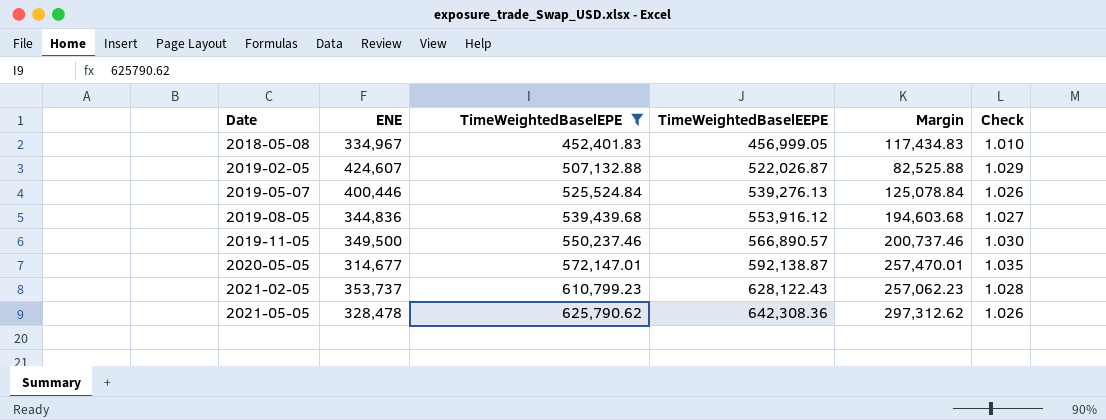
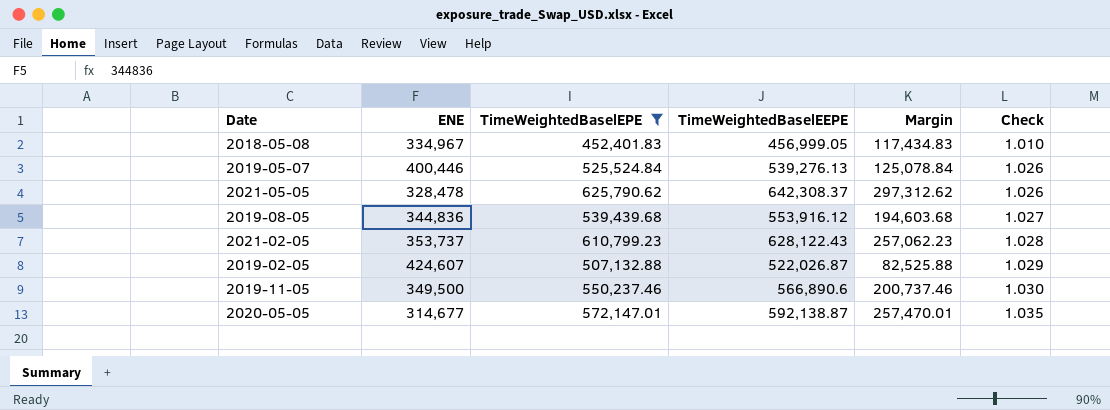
row order: Date ascending -> Check ascending
2021-05-05 | TimeWeightedBaselEEPE: 642,308.36 -> 642,308.37
2019-11-05 | TimeWeightedBaselEEPE: 566,890.57 -> 566,890.6

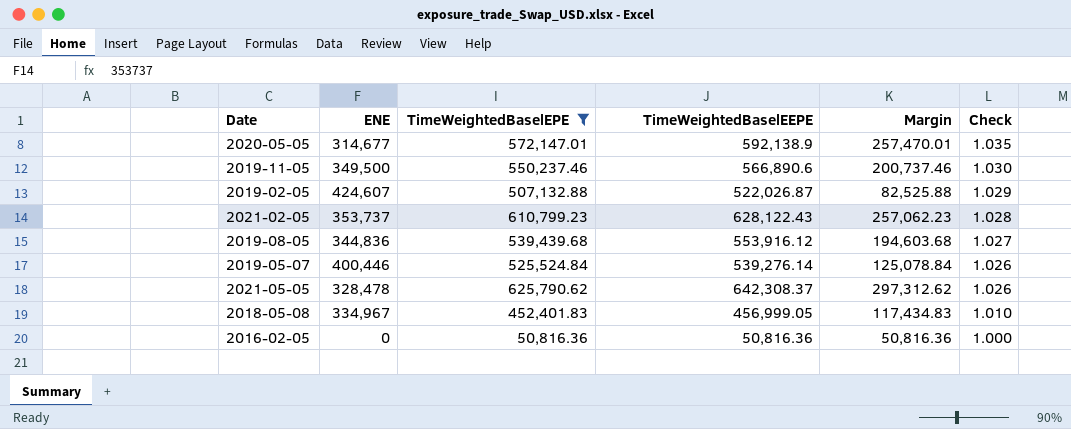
row order: Check ascending -> Check descending
2020-05-05 | TimeWeightedBaselEEPE: 592,138.87 -> 592,138.9
2019-05-07 | TimeWeightedBaselEEPE: 539,276.13 -> 539,276.14
row 2016-02-05: none -> 0 | 50,816.36 | 50,816.36 | 50,816.36 | 1.000

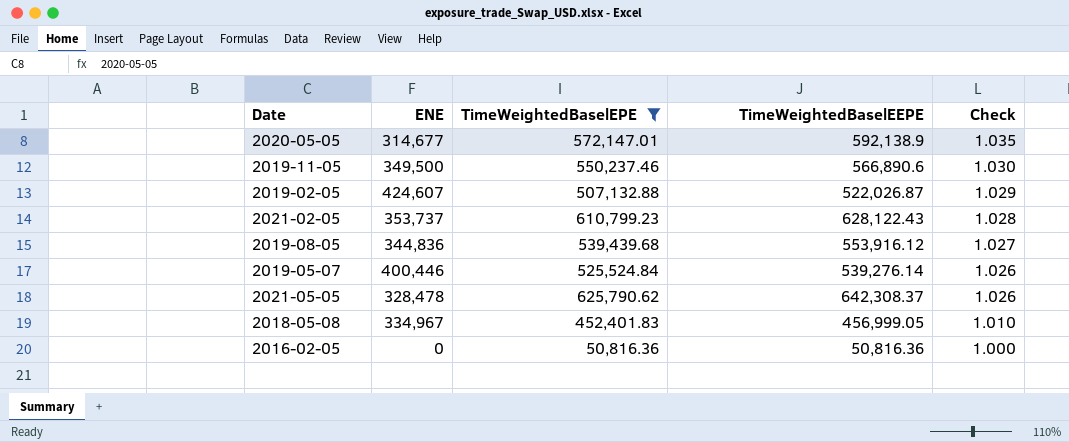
column Margin | formula: [TimeWeightedBaselEPE] - [ENE] -> none

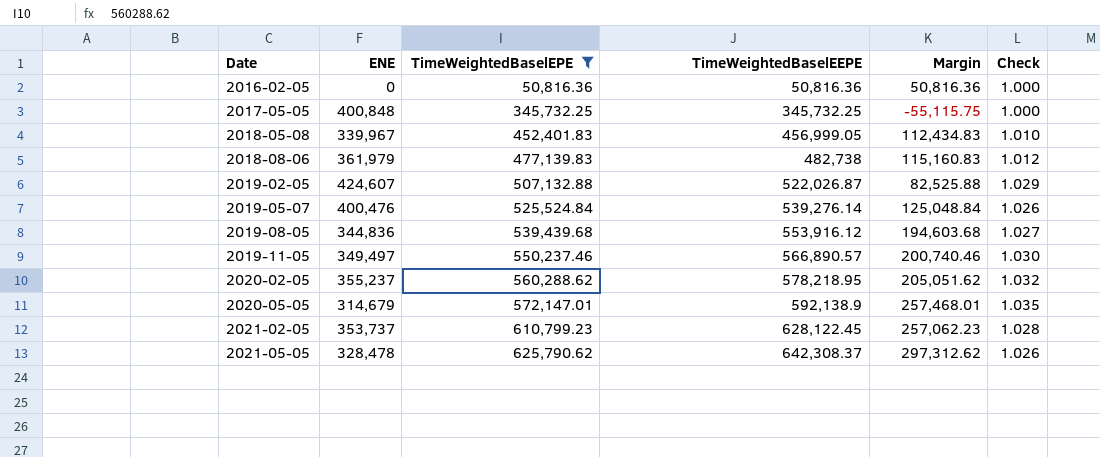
row order: Check descending -> Date ascending
column Margin | formula: none -> [TimeWeightedBaselEPE] - [ENE]
row 2017-05-05: none -> 400,848 | 345,732.25 | 345,732.25 | -55,115.75 | 1.000
2018-05-08 | ENE: 334,967 -> 339,967
row 2018-08-06: none -> 361,979 | 477,139.83 | 482,738 | 115,160.83 | 1.012
2019-05-07 | ENE: 400,446 -> 400,476
2019-11-05 | ENE: 349,500 -> 349,497
2019-11-05 | TimeWeightedBaselEEPE: 566,890.6 -> 566,890.57
row 2020-02-05: none -> 355,237 | 560,288.62 | 578,218.95 | 205,051.62 | 1.032
2020-05-05 | ENE: 314,677 -> 314,679
2021-02-05 | TimeWeightedBaselEEPE: 628,122.43 -> 628,122.45

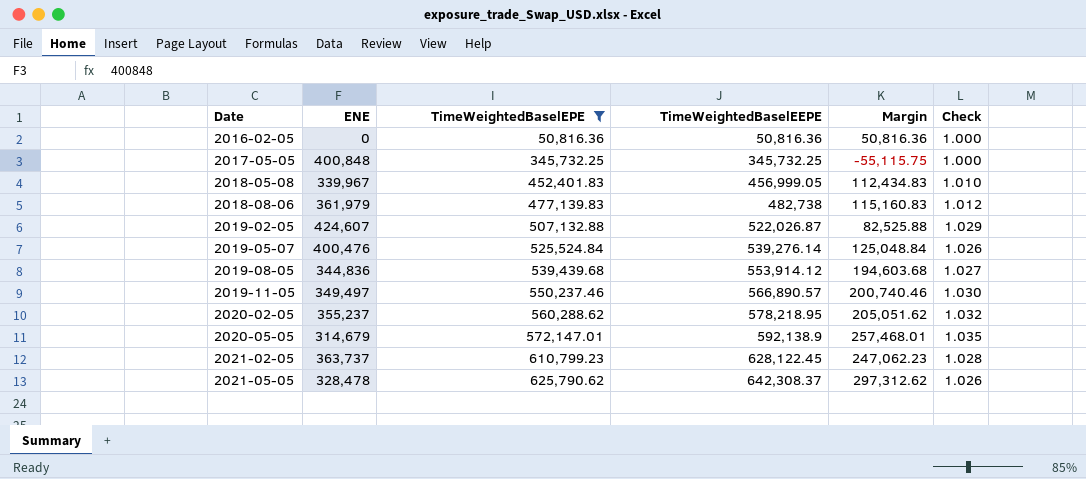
2019-08-05 | TimeWeightedBaselEEPE: 553,916.12 -> 553,914.12
2021-02-05 | ENE: 353,737 -> 363,737
2021-02-05 | Margin: 257,062.23 -> 247,062.23

